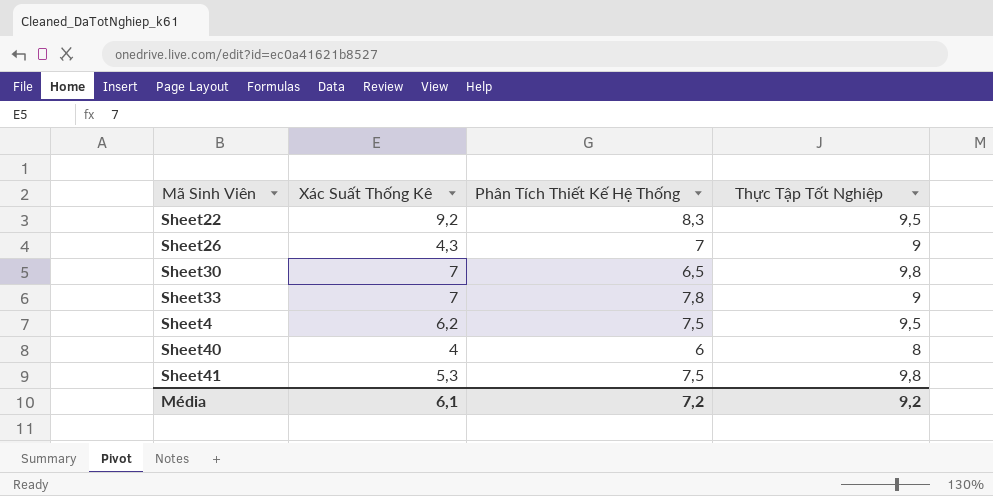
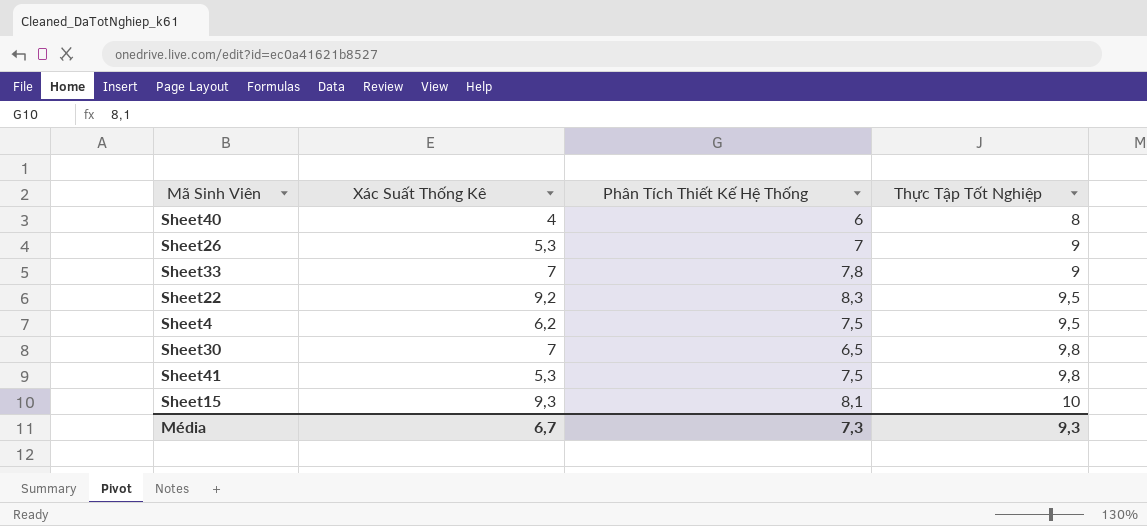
row order: none -> Thực Tập Tốt Nghiệp ascending
Sheet26 | Xác Suất Thống Kê: 4,3 -> 5,3
row Sheet15: none -> 9,3 | 8,1 | 10
Média | Xác Suất Thống Kê: 6,1 -> 6,7
Média | Phân Tích Thiết Kế Hệ Thống: 7,2 -> 7,3
Média | Thực Tập Tốt Nghiệp: 9,2 -> 9,3

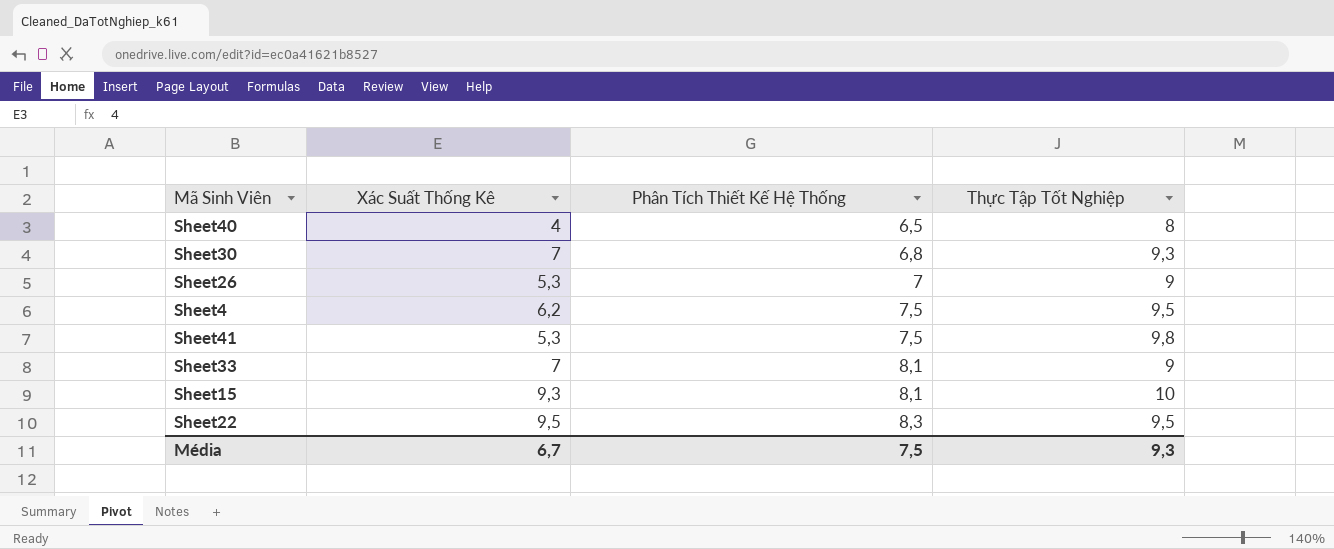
row order: Thực Tập Tốt Nghiệp ascending -> Phân Tích Thiết Kế Hệ Thống ascending
Sheet40 | Phân Tích Thiết Kế Hệ Thống: 6 -> 6,5
Sheet30 | Phân Tích Thiết Kế Hệ Thống: 6,5 -> 6,8
Sheet30 | Thực Tập Tốt Nghiệp: 9,8 -> 9,3
Sheet33 | Phân Tích Thiết Kế Hệ Thống: 7,8 -> 8,1
Sheet22 | Xác Suất Thống Kê: 9,2 -> 9,5
Média | Phân Tích Thiết Kế Hệ Thống: 7,3 -> 7,5

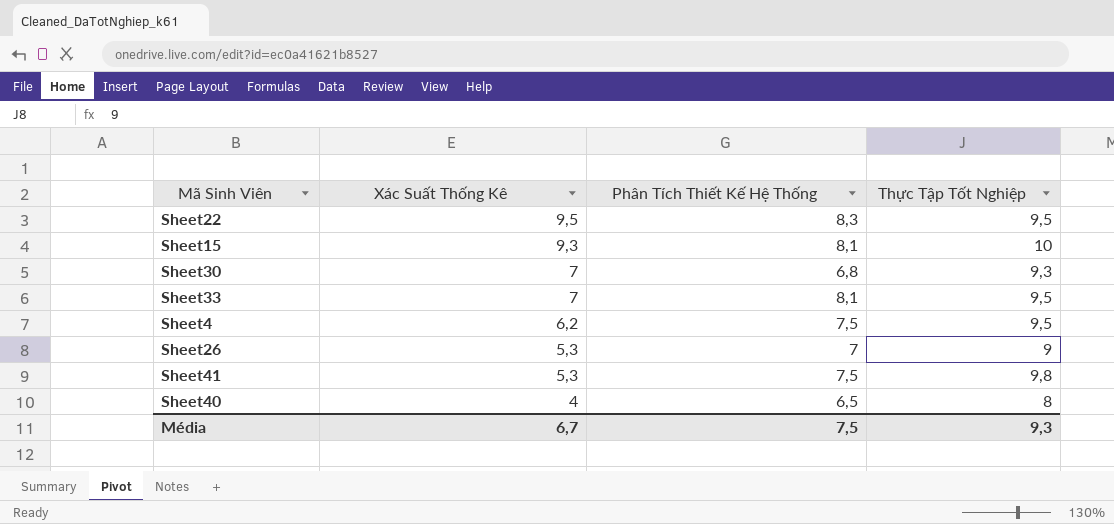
row order: Phân Tích Thiết Kế Hệ Thống ascending -> Xác Suất Thống Kê descending
Sheet33 | Thực Tập Tốt Nghiệp: 9 -> 9,5

